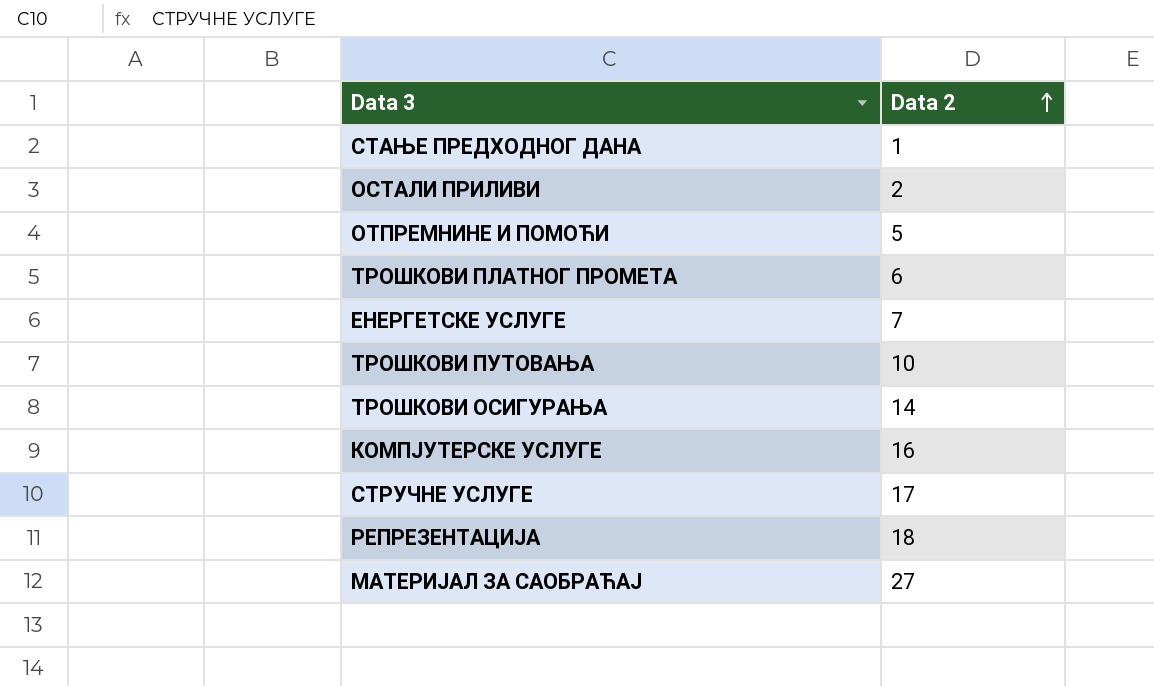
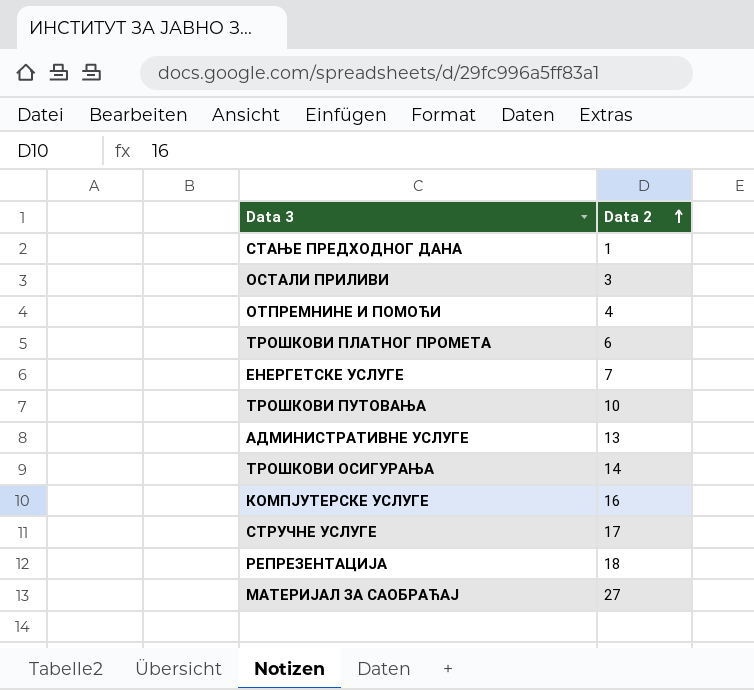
ОСТАЛИ ПРИЛИВИ | Data 2: 2 -> 3
ОТПРЕМНИНЕ И ПОМОЋИ | Data 2: 5 -> 4
row АДМИНИСТРАТИВНЕ УСЛУГЕ: none -> 13

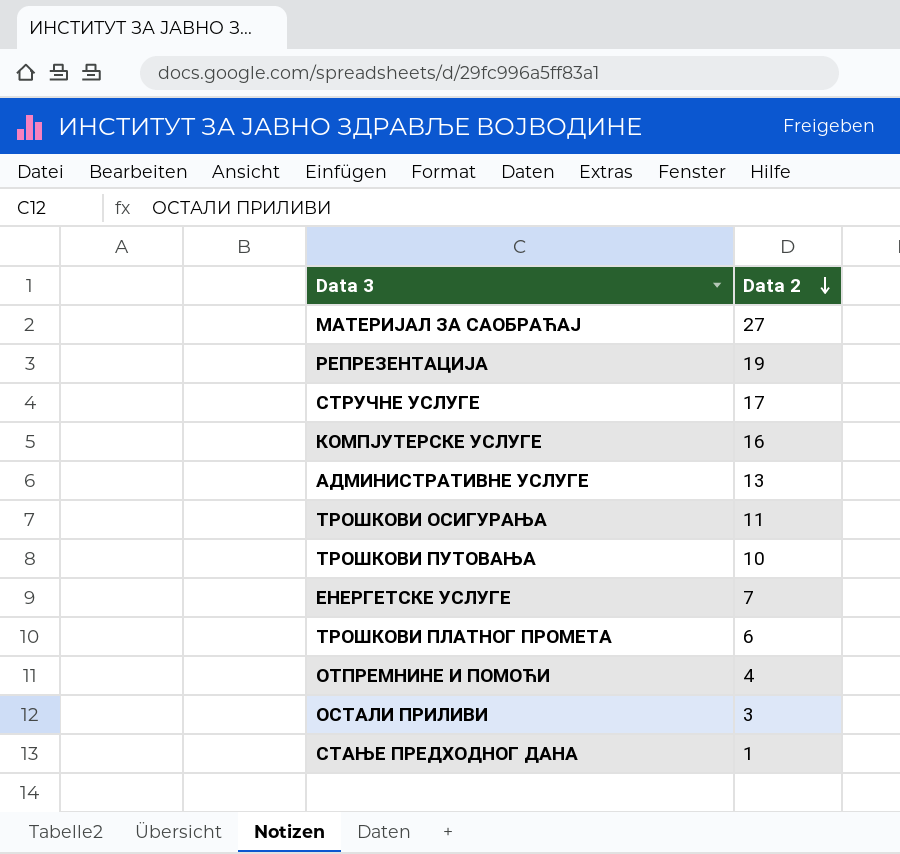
row order: Data 2 ascending -> Data 2 descending
РЕПРЕЗЕНТАЦИЈА | Data 2: 18 -> 19
ТРОШКОВИ ОСИГУРАЊА | Data 2: 14 -> 11

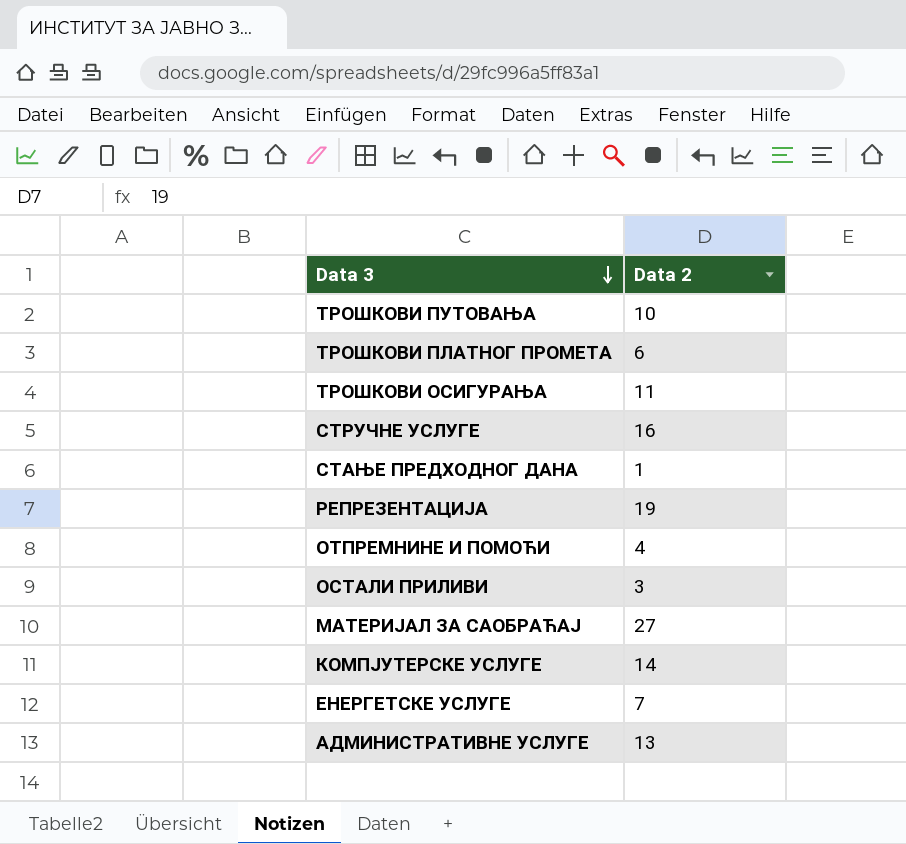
row order: Data 2 descending -> Data 3 descending
СТРУЧНЕ УСЛУГЕ | Data 2: 17 -> 16
КОМПЈУТЕРСКЕ УСЛУГЕ | Data 2: 16 -> 14

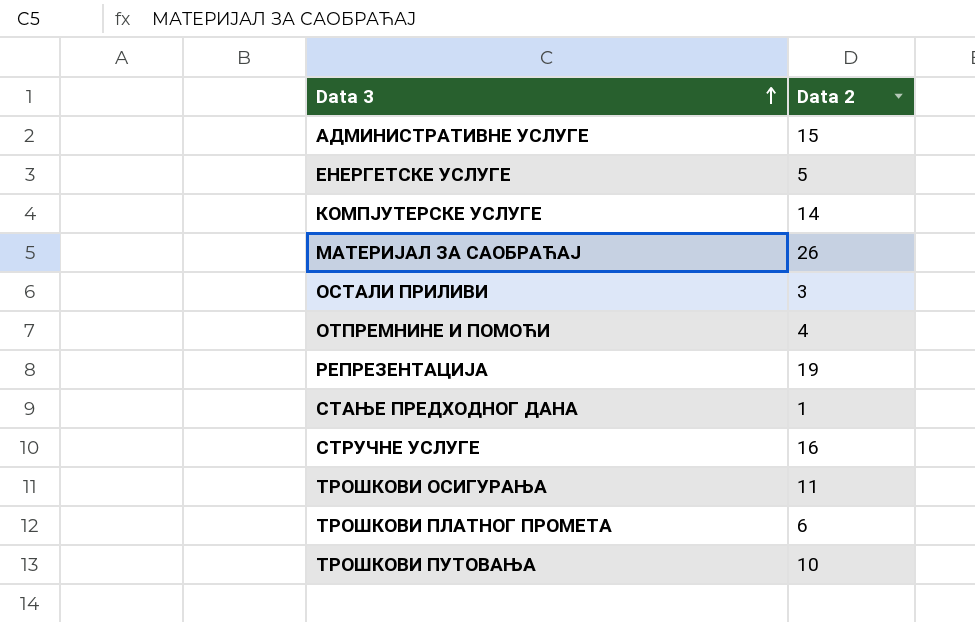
row order: Data 3 descending -> Data 3 ascending
АДМИНИСТРАТИВНЕ УСЛУГЕ | Data 2: 13 -> 15
ЕНЕРГЕТСКЕ УСЛУГЕ | Data 2: 7 -> 5
МАТЕРИЈАЛ ЗА САОБРАЋАЈ | Data 2: 27 -> 26

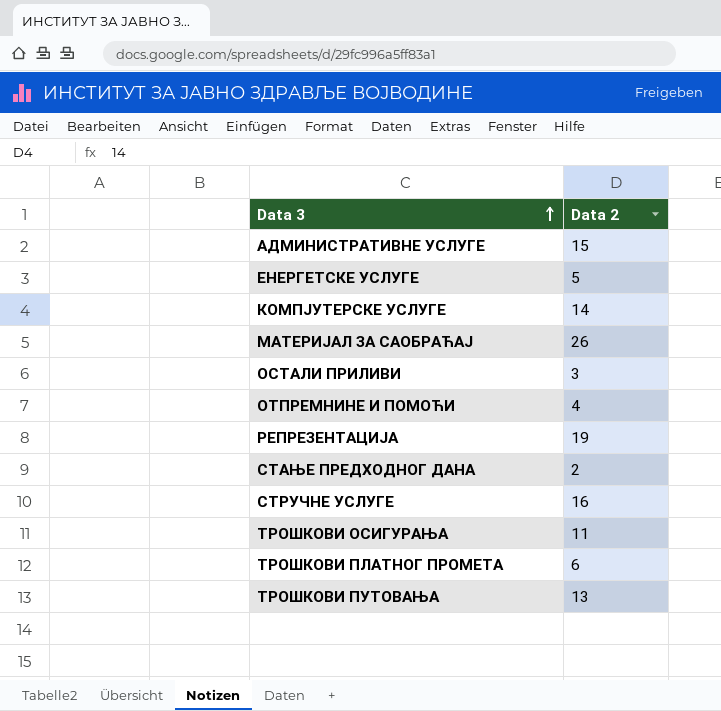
СТАЊЕ ПРЕДХОДНОГ ДАНА | Data 2: 1 -> 2
ТРОШКОВИ ПУТОВАЊА | Data 2: 10 -> 13

